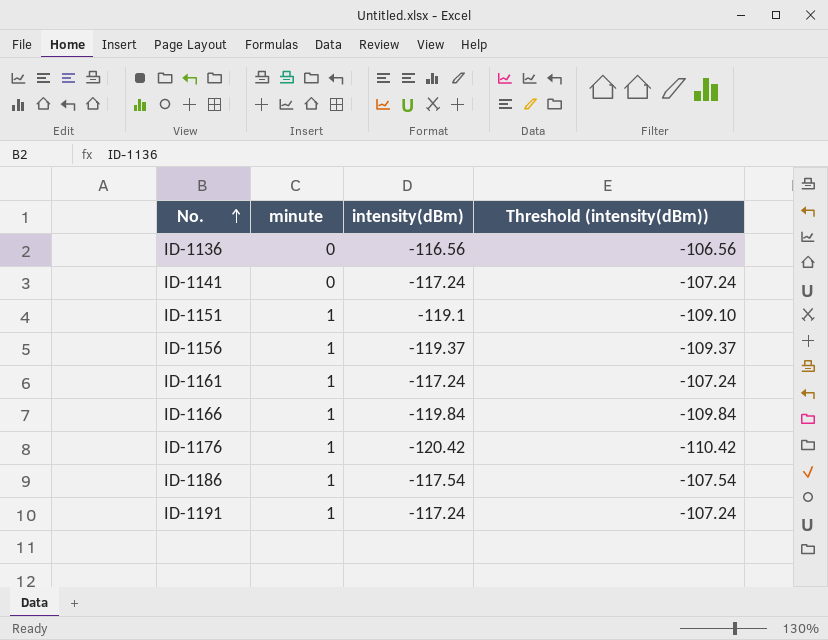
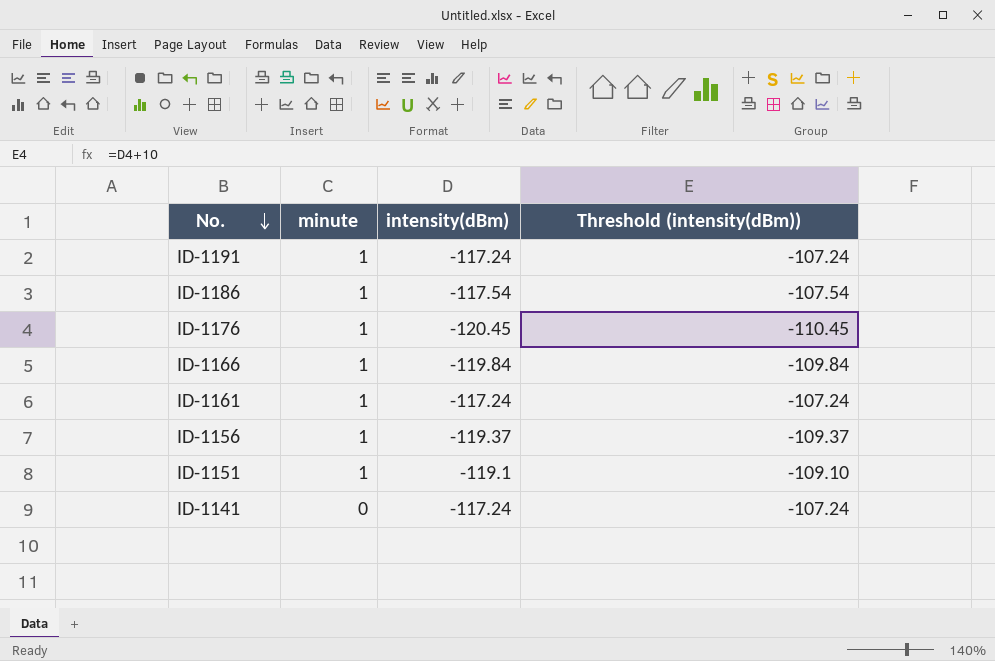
row order: No. ascending -> No. descending
row ID-1136: 0 | -116.56 | -106.56 -> none
ID-1176 | intensity(dBm): -120.42 -> -120.45
ID-1176 | Threshold (intensity(dBm)): -110.42 -> -110.45

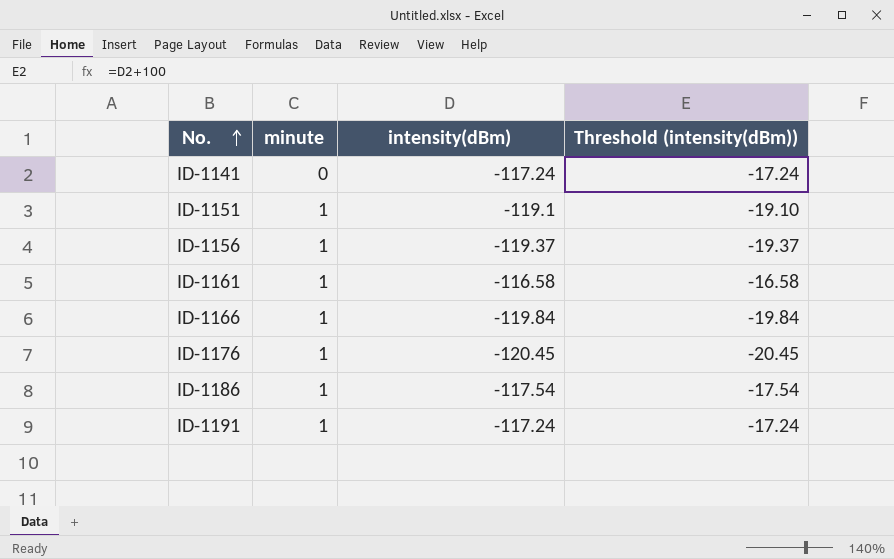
row order: No. descending -> No. ascending
column Threshold (intensity(dBm)) | formula: [intensity(dBm)] + 10 -> [intensity(dBm)] + 100
ID-1161 | intensity(dBm): -117.24 -> -116.58

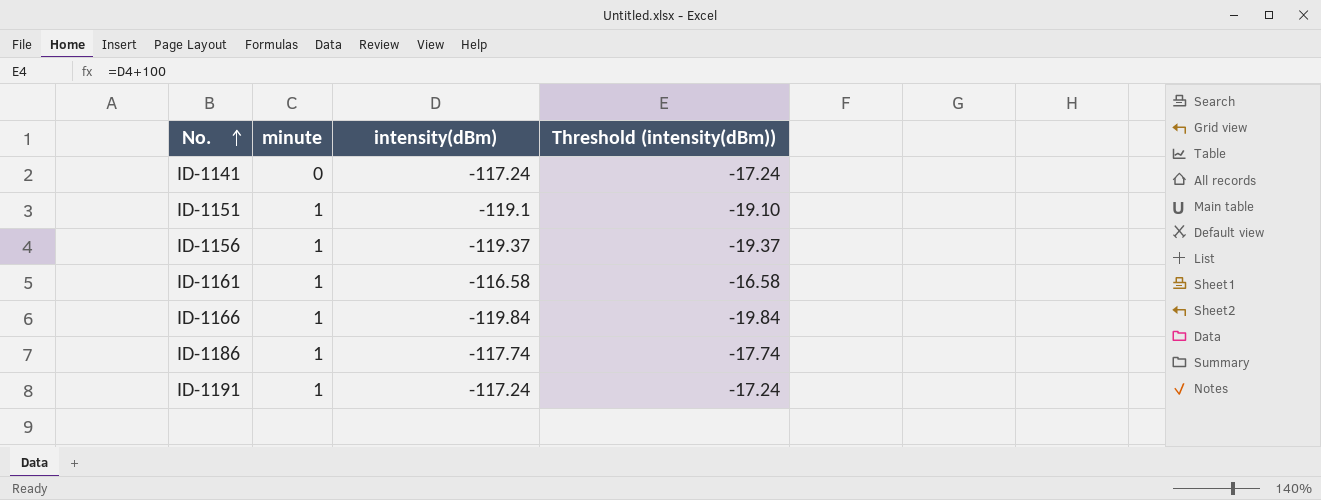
row ID-1176: 1 | -120.45 | -20.45 -> none
ID-1186 | intensity(dBm): -117.54 -> -117.74
ID-1186 | Threshold (intensity(dBm)): -17.54 -> -17.74

